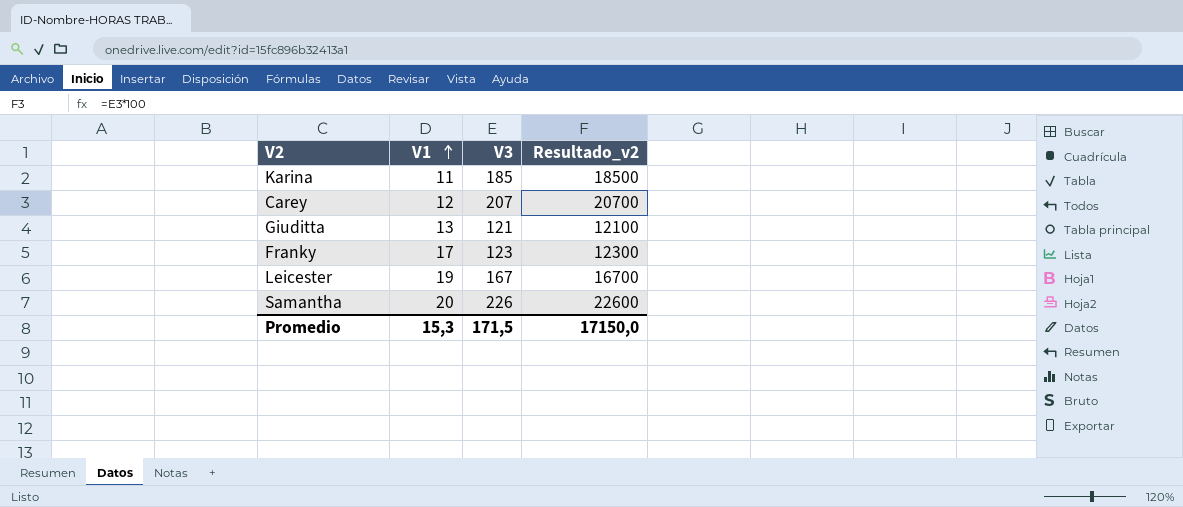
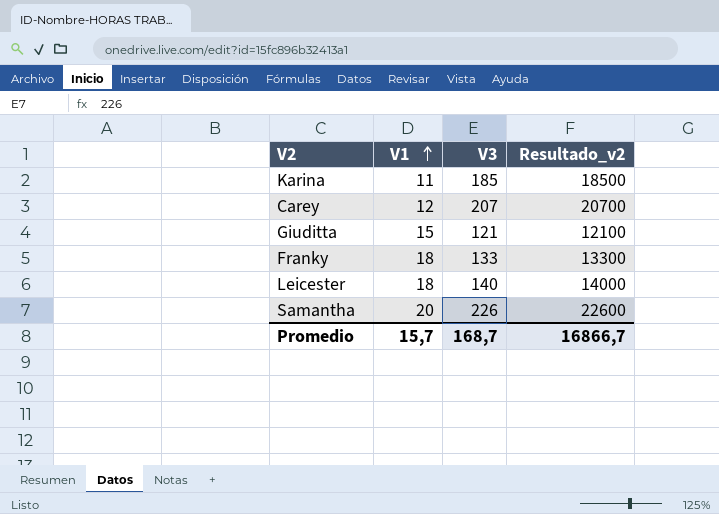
Giuditta | V1: 13 -> 15
Franky | V1: 17 -> 18
Franky | V3: 123 -> 133
Franky | Resultado_v2: 12300 -> 13300
Leicester | V1: 19 -> 18
Leicester | V3: 167 -> 140
Leicester | Resultado_v2: 16700 -> 14000
Promedio | V1: 15,3 -> 15,7
Promedio | V3: 171,5 -> 168,7
Promedio | Resultado_v2: 17150,0 -> 16866,7

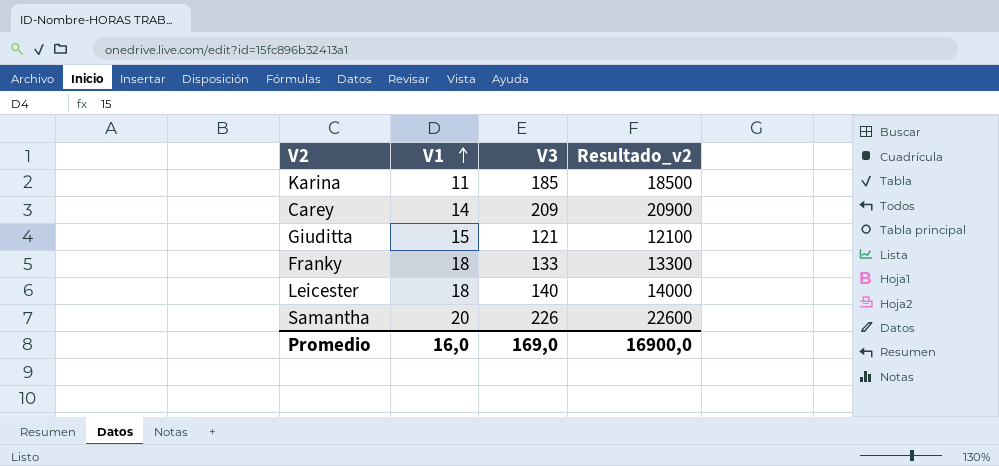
Carey | V1: 12 -> 14
Carey | V3: 207 -> 209
Carey | Resultado_v2: 20700 -> 20900
Promedio | V1: 15,7 -> 16,0
Promedio | V3: 168,7 -> 169,0
Promedio | Resultado_v2: 16866,7 -> 16900,0

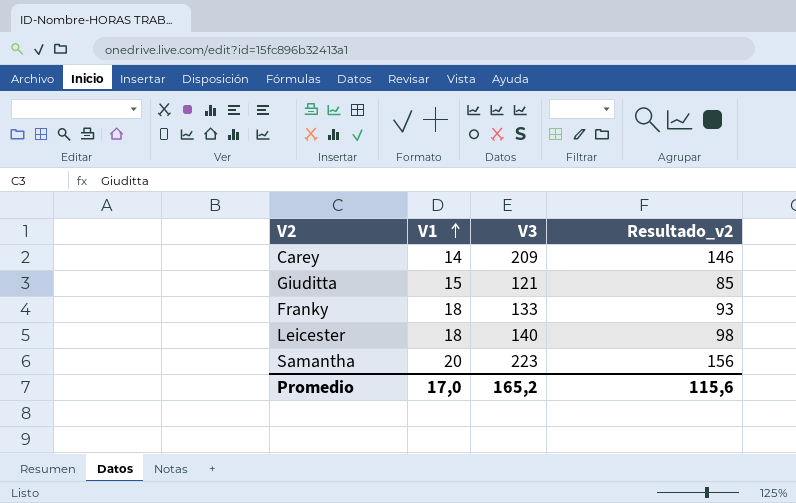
column Resultado_v2 | formula: [V3] * 100 -> [V3] * 0,7
row Karina: 11 | 185 | 18500 -> none
Samantha | V3: 226 -> 223
Promedio | V1: 16,0 -> 17,0
Promedio | V3: 169,0 -> 165,2
Promedio | Resultado_v2: 16900,0 -> 115,6

